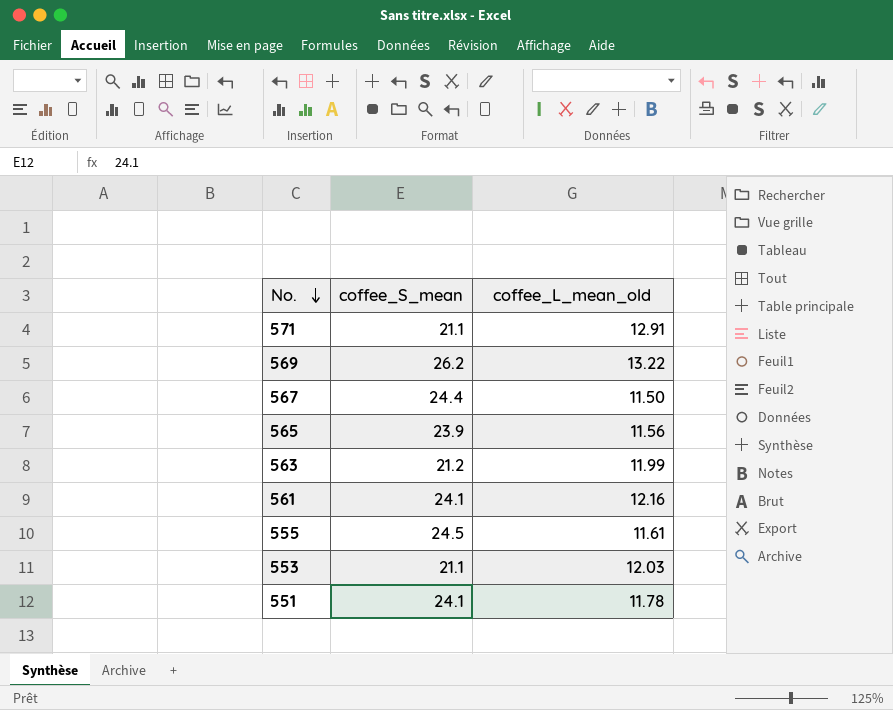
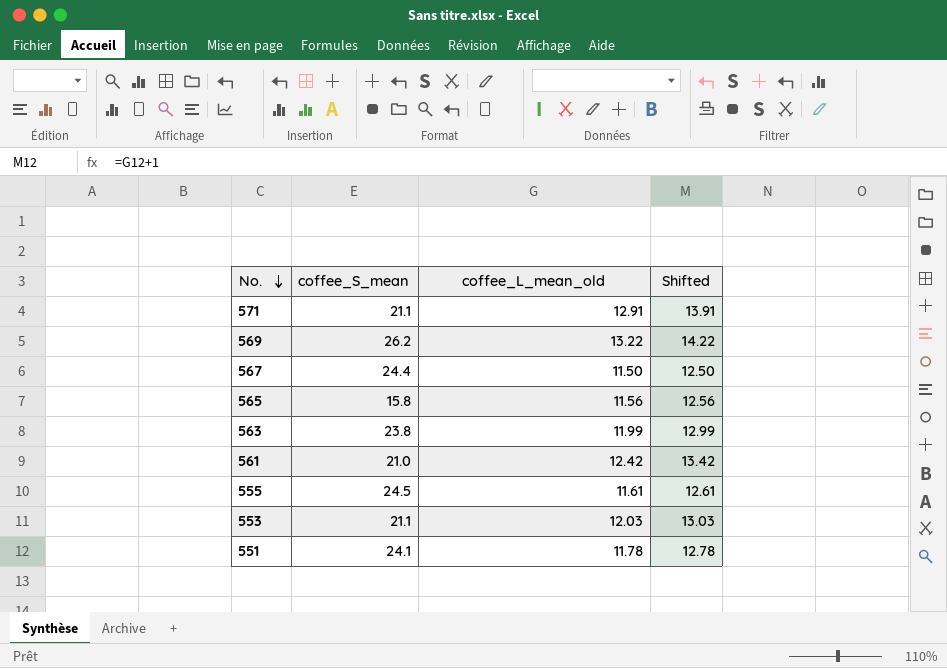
column Shifted | formula: none -> [coffee_L_mean_old] + 1
565 | coffee_S_mean: 23.9 -> 15.8
563 | coffee_S_mean: 21.2 -> 23.8
561 | coffee_S_mean: 24.1 -> 21.0
561 | coffee_L_mean_old: 12.16 -> 12.42

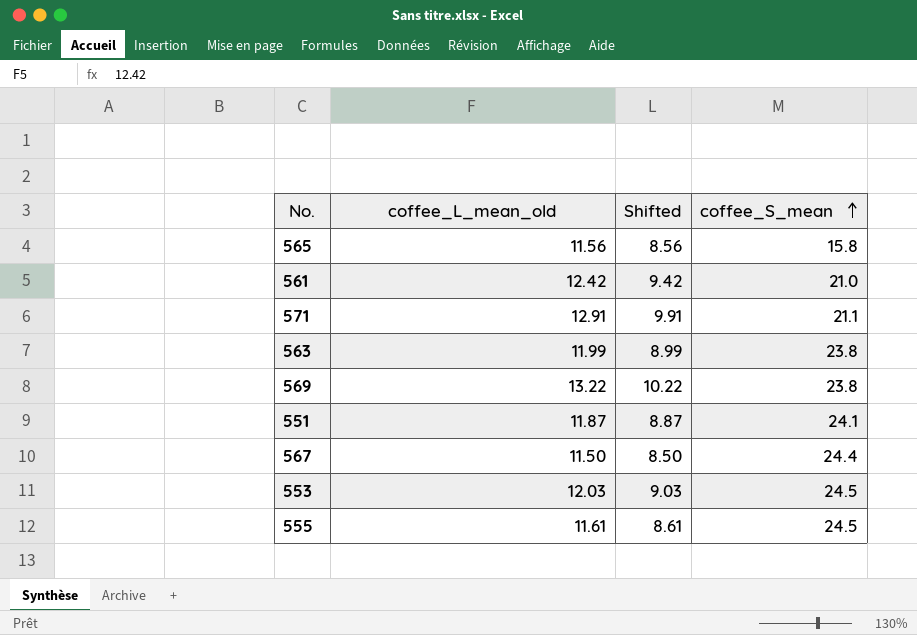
row order: No. descending -> coffee_S_mean ascending
column Shifted | formula: [coffee_L_mean_old] + 1 -> [coffee_L_mean_old] - 3
column coffee_S_mean | position: 2 -> 4
569 | coffee_S_mean: 26.2 -> 23.8
551 | coffee_L_mean_old: 11.78 -> 11.87
553 | coffee_S_mean: 21.1 -> 24.5

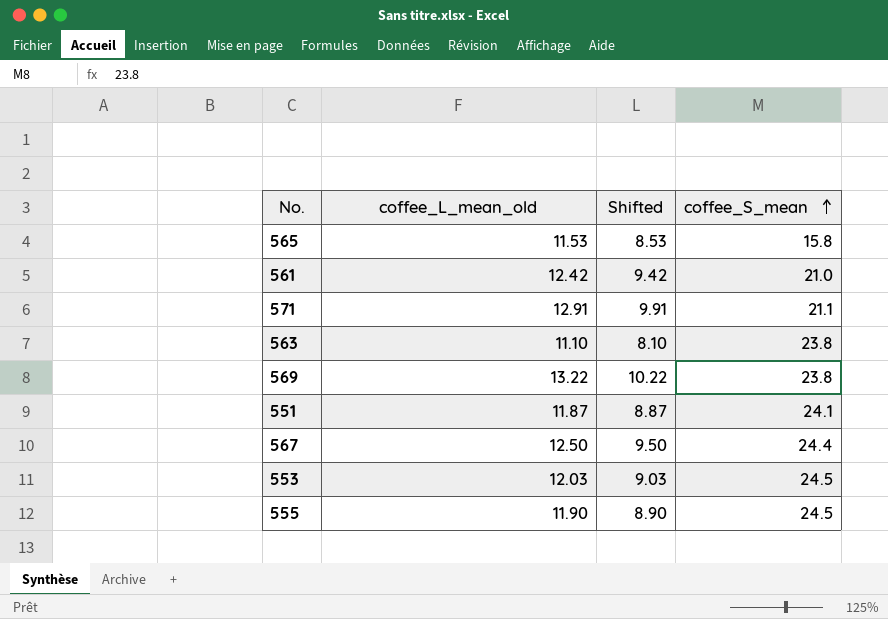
565 | coffee_L_mean_old: 11.56 -> 11.53
565 | Shifted: 8.56 -> 8.53
563 | coffee_L_mean_old: 11.99 -> 11.10
563 | Shifted: 8.99 -> 8.10
567 | coffee_L_mean_old: 11.50 -> 12.50
567 | Shifted: 8.50 -> 9.50
555 | coffee_L_mean_old: 11.61 -> 11.90
555 | Shifted: 8.61 -> 8.90

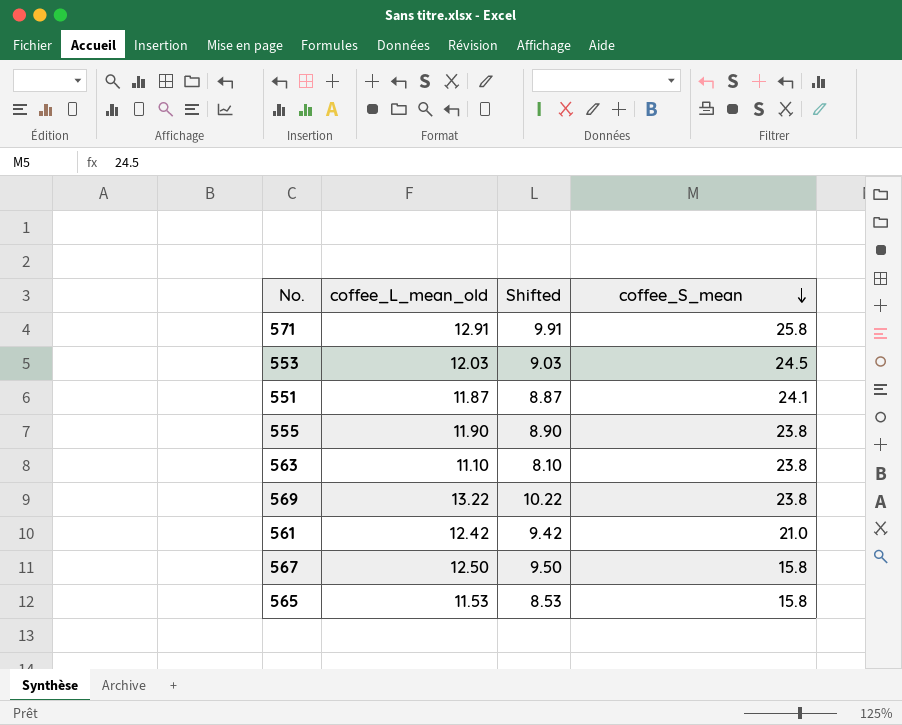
row order: coffee_S_mean ascending -> coffee_S_mean descending
571 | coffee_S_mean: 21.1 -> 25.8
555 | coffee_S_mean: 24.5 -> 23.8
567 | coffee_S_mean: 24.4 -> 15.8

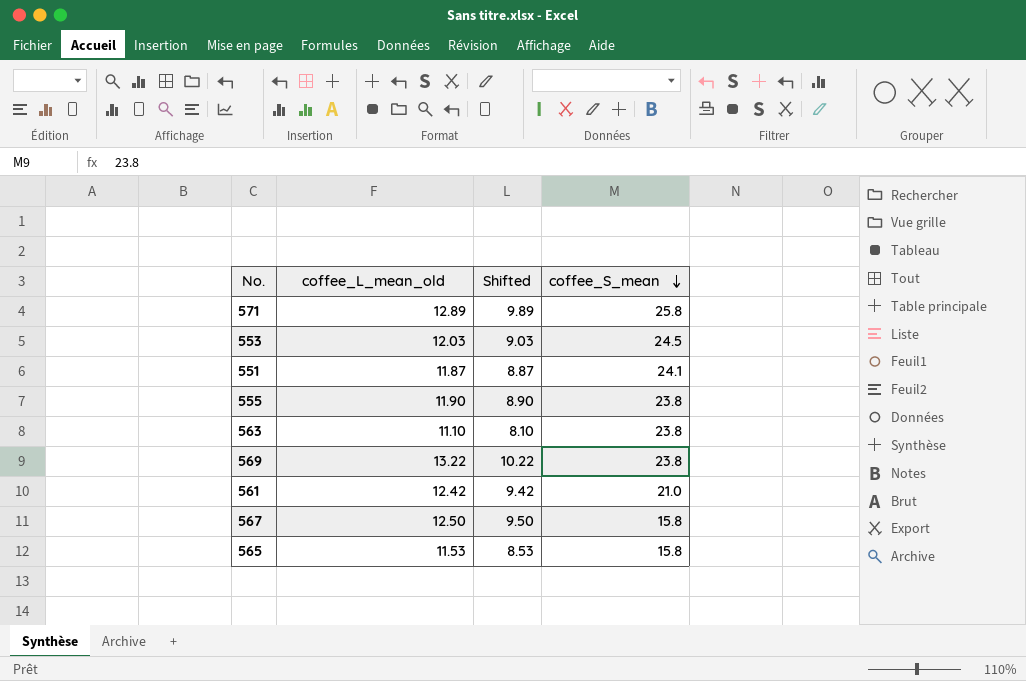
571 | coffee_L_mean_old: 12.91 -> 12.89
571 | Shifted: 9.91 -> 9.89

